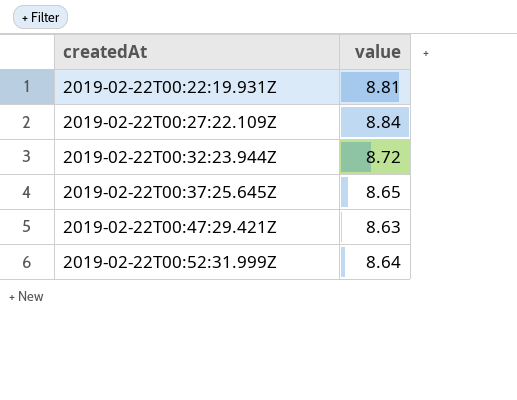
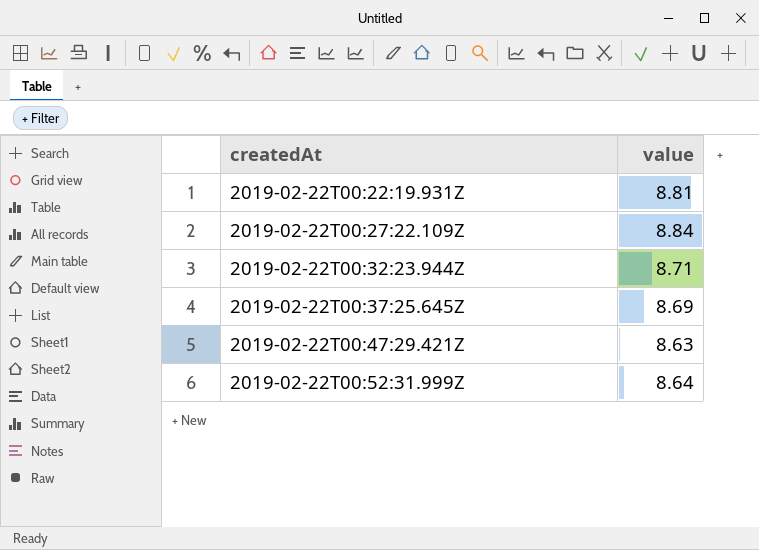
2019-02-22T00:32:23.944Z | value: 8.72 -> 8.71
2019-02-22T00:37:25.645Z | value: 8.65 -> 8.69

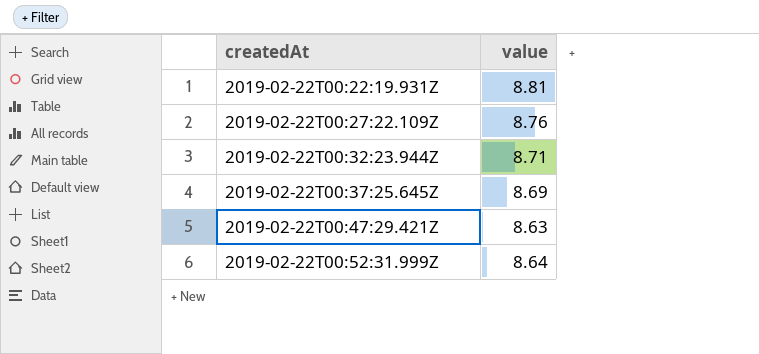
2019-02-22T00:27:22.109Z | value: 8.84 -> 8.76

